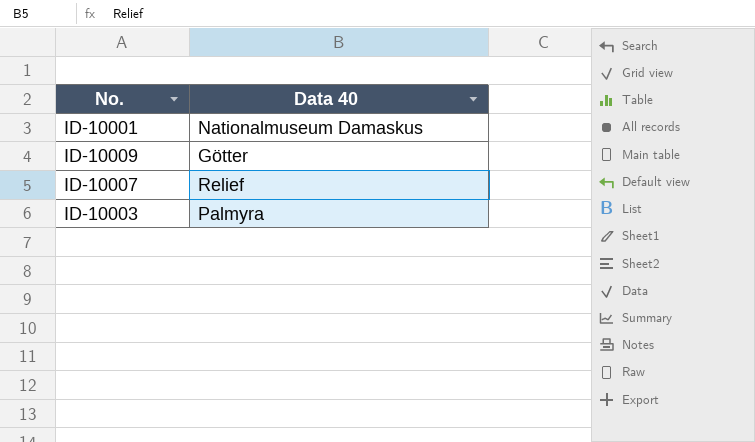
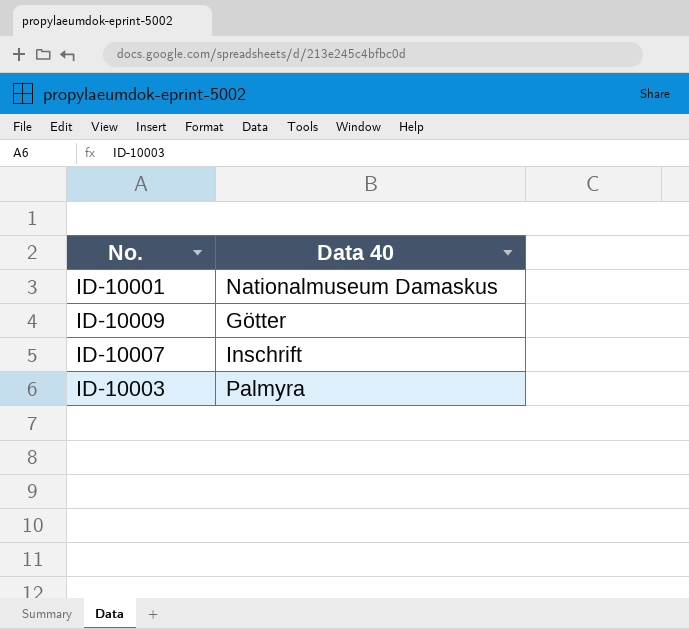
ID-10007 | Data 40: Relief -> Inschrift

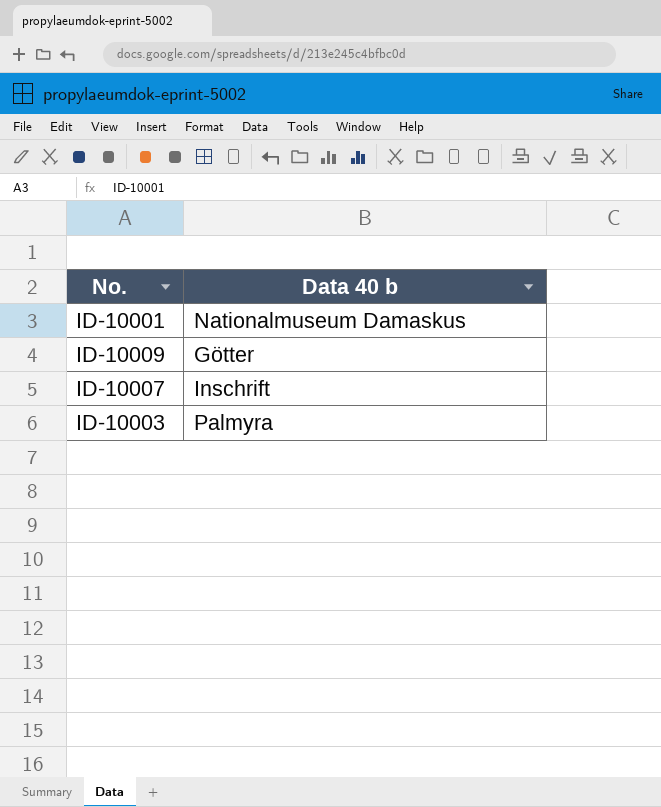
column name: Data 40 -> Data 40 b

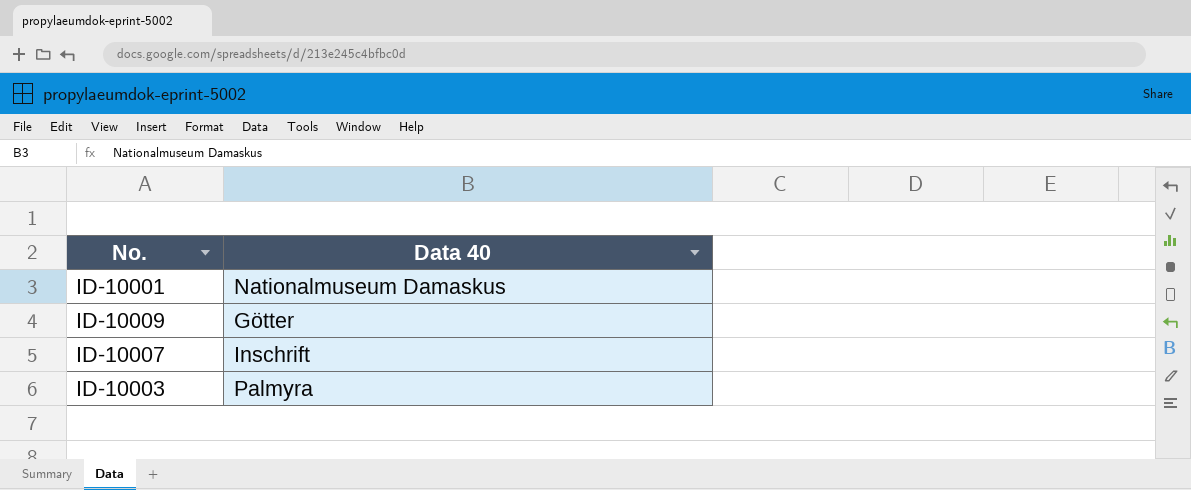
column name: Data 40 b -> Data 40

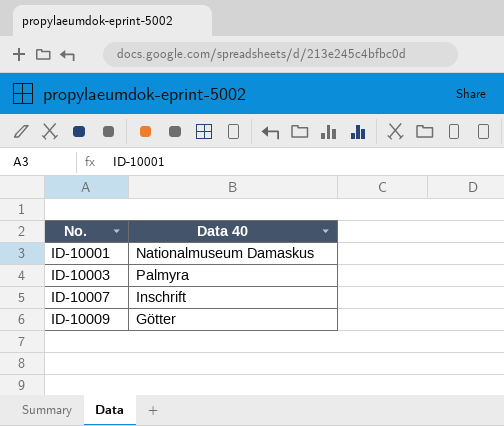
row order: none -> No. ascending

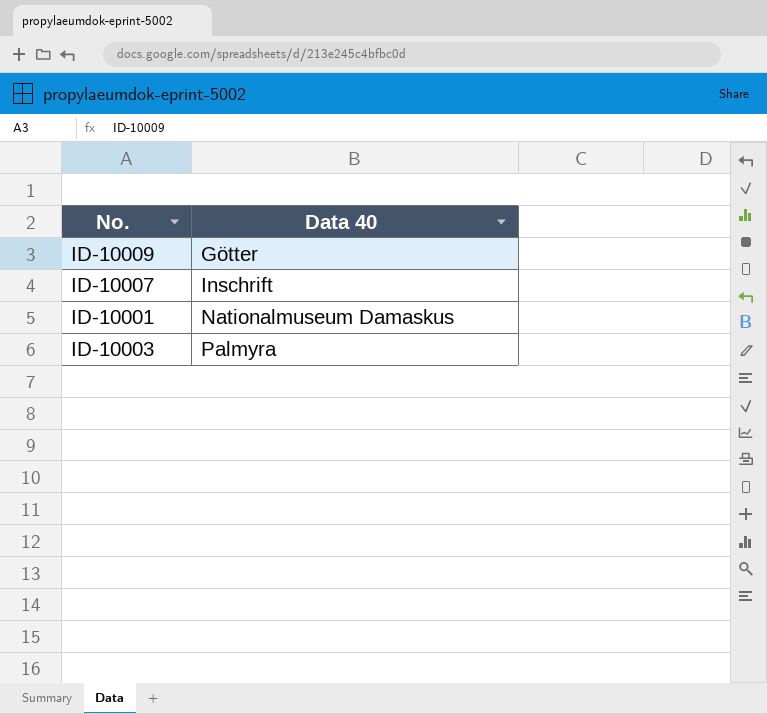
row order: No. ascending -> Data 40 ascending

